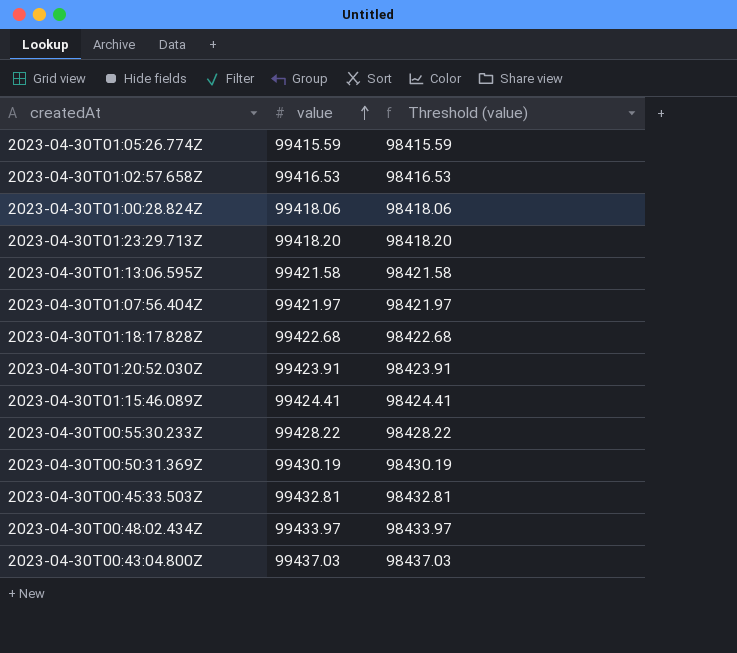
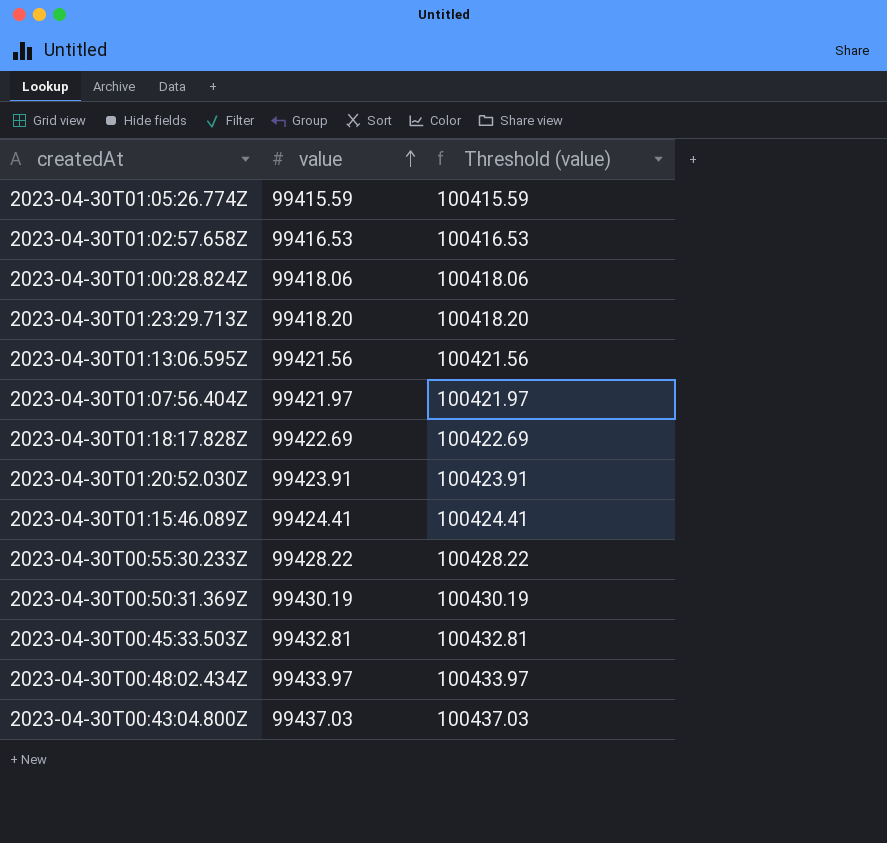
column Threshold (value) | formula: [value] - 1000 -> [value] + 1000
2023-04-30T01:13:06.595Z | value: 99421.58 -> 99421.56
2023-04-30T01:18:17.828Z | value: 99422.68 -> 99422.69

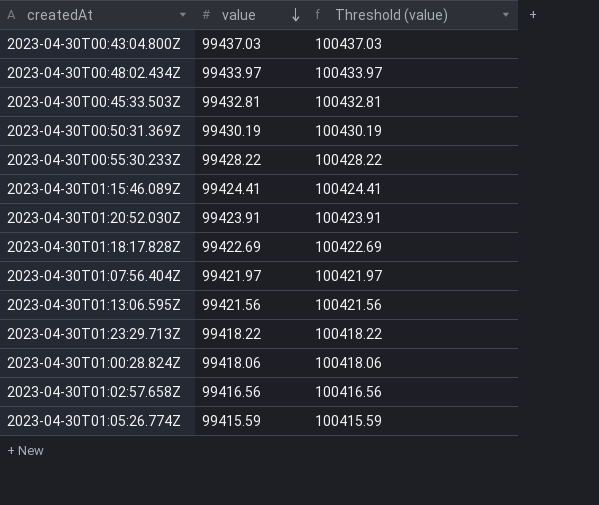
row order: value ascending -> value descending
2023-04-30T01:23:29.713Z | value: 99418.20 -> 99418.22
2023-04-30T01:23:29.713Z | Threshold (value): 100418.20 -> 100418.22
2023-04-30T01:02:57.658Z | value: 99416.53 -> 99416.56
2023-04-30T01:02:57.658Z | Threshold (value): 100416.53 -> 100416.56

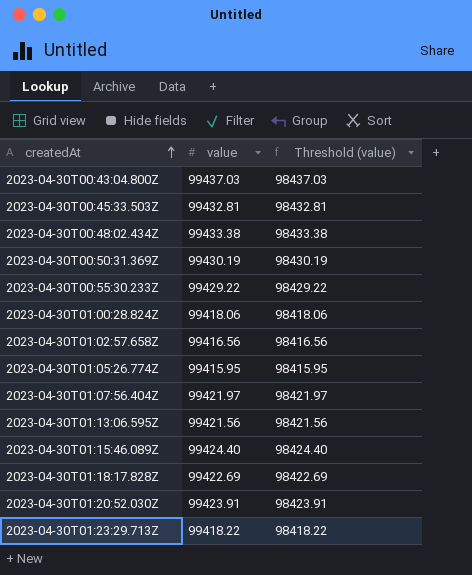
row order: value descending -> createdAt ascending
column Threshold (value) | formula: [value] + 1000 -> [value] - 1000
2023-04-30T00:48:02.434Z | value: 99433.97 -> 99433.38
2023-04-30T00:55:30.233Z | value: 99428.22 -> 99429.22
2023-04-30T01:05:26.774Z | value: 99415.59 -> 99415.95
2023-04-30T01:15:46.089Z | value: 99424.41 -> 99424.40

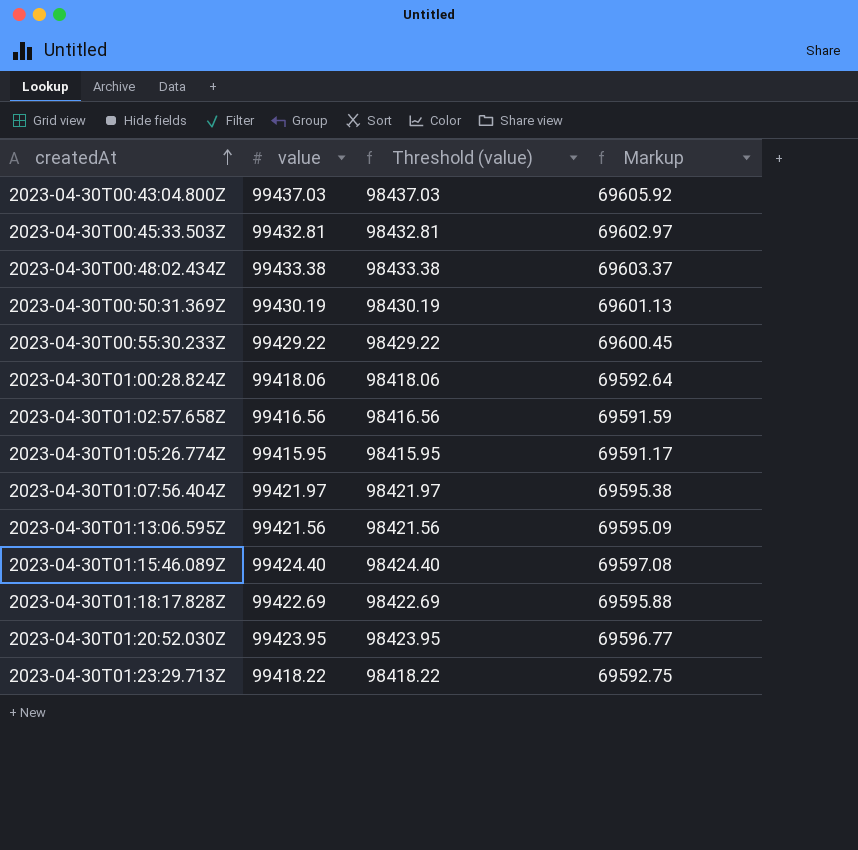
column Markup | formula: none -> [value] * 0.7
2023-04-30T01:20:52.030Z | value: 99423.91 -> 99423.95
2023-04-30T01:20:52.030Z | Threshold (value): 98423.91 -> 98423.95

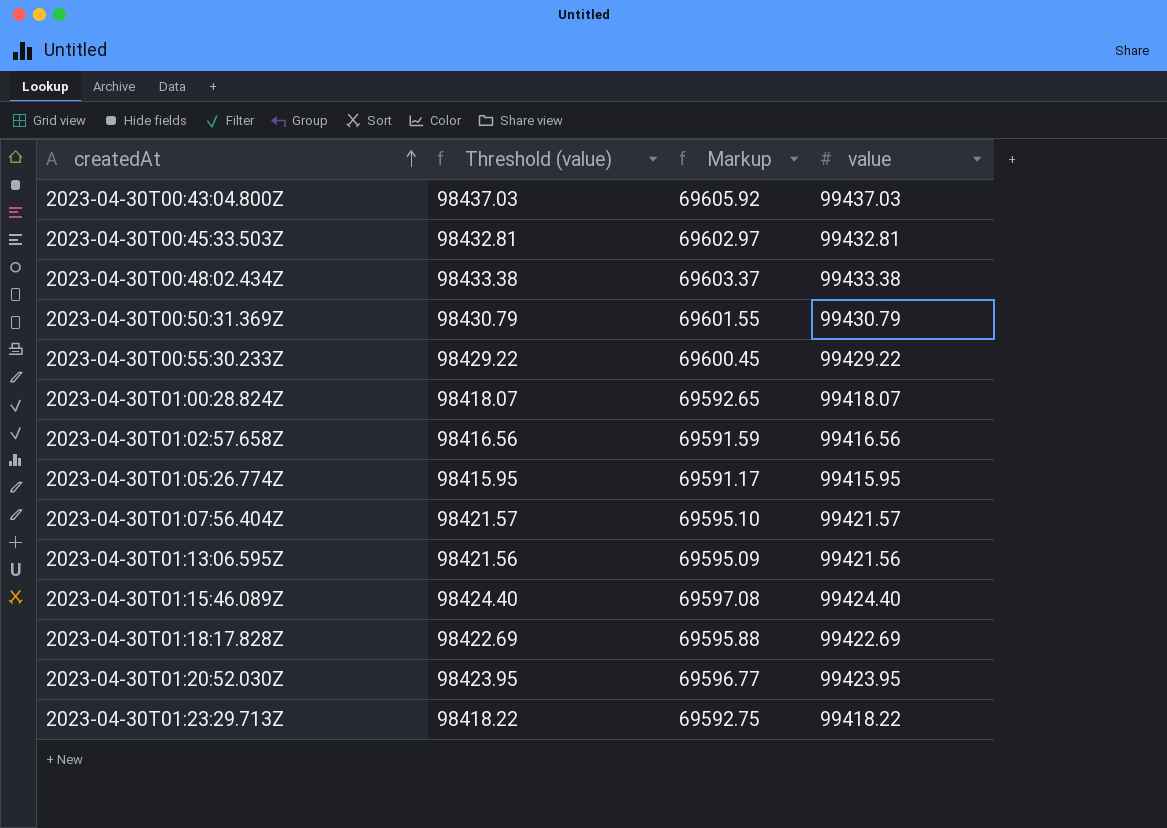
column value | position: 2 -> 4
2023-04-30T00:50:31.369Z | Threshold (value): 98430.19 -> 98430.79
2023-04-30T00:50:31.369Z | Markup: 69601.13 -> 69601.55
2023-04-30T00:50:31.369Z | value: 99430.19 -> 99430.79
2023-04-30T01:00:28.824Z | Threshold (value): 98418.06 -> 98418.07
2023-04-30T01:00:28.824Z | Markup: 69592.64 -> 69592.65
2023-04-30T01:00:28.824Z | value: 99418.06 -> 99418.07
2023-04-30T01:07:56.404Z | Threshold (value): 98421.97 -> 98421.57
2023-04-30T01:07:56.404Z | Markup: 69595.38 -> 69595.10
2023-04-30T01:07:56.404Z | value: 99421.97 -> 99421.57

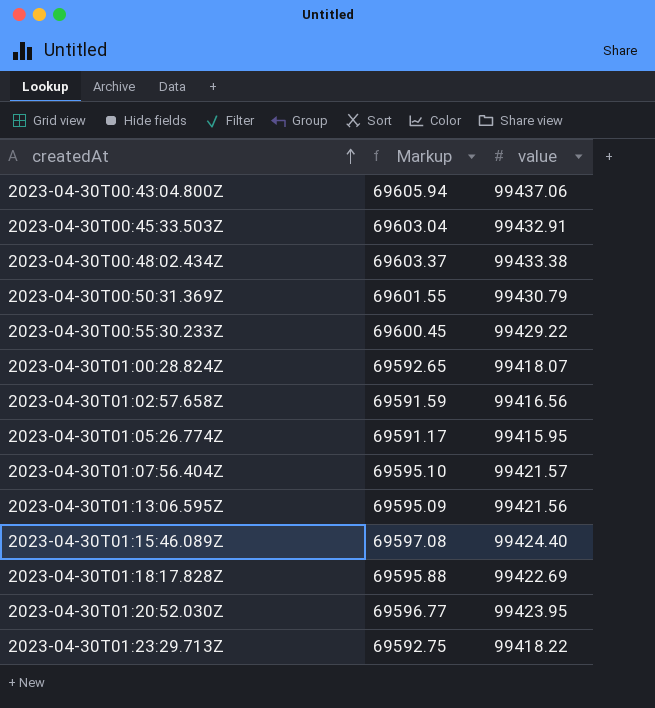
column Threshold (value) | formula: [value] - 1000 -> none
2023-04-30T00:43:04.800Z | Markup: 69605.92 -> 69605.94
2023-04-30T00:43:04.800Z | value: 99437.03 -> 99437.06
2023-04-30T00:45:33.503Z | Markup: 69602.97 -> 69603.04
2023-04-30T00:45:33.503Z | value: 99432.81 -> 99432.91

